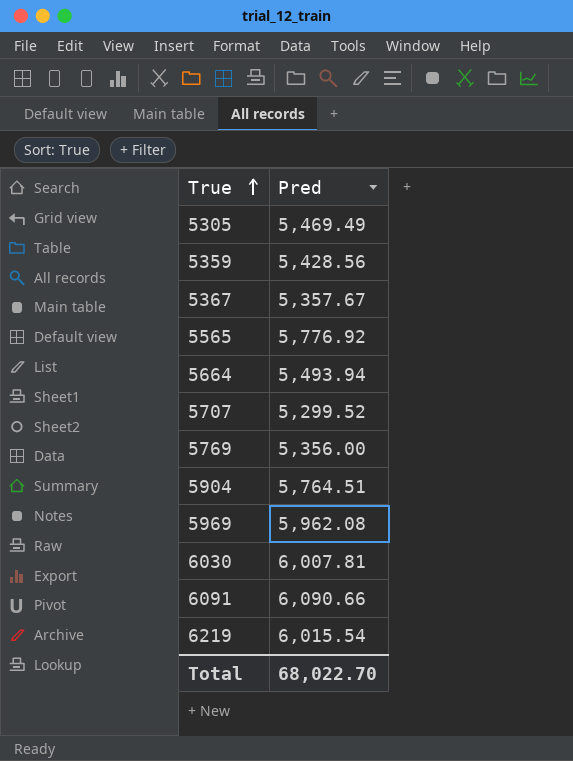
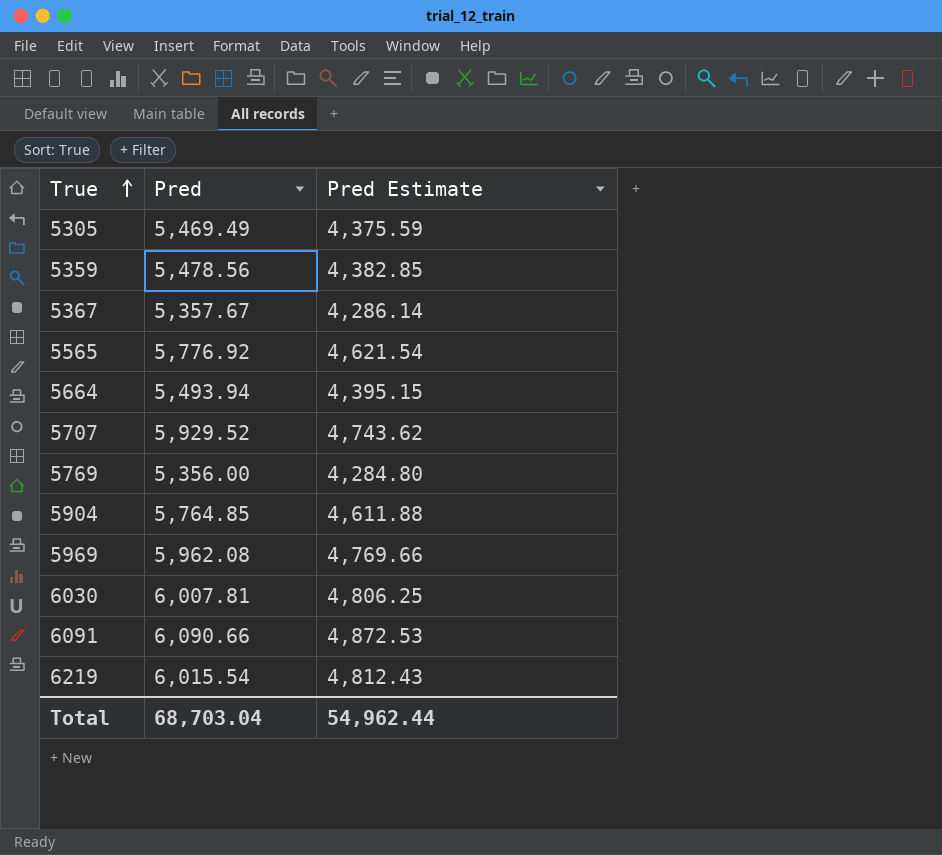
column Pred Estimate | formula: none -> [Pred] * 0.8
5359 | Pred: 5,428.56 -> 5,478.56
5707 | Pred: 5,299.52 -> 5,929.52
5904 | Pred: 5,764.51 -> 5,764.85
Total | Pred: 68,022.70 -> 68,703.04

